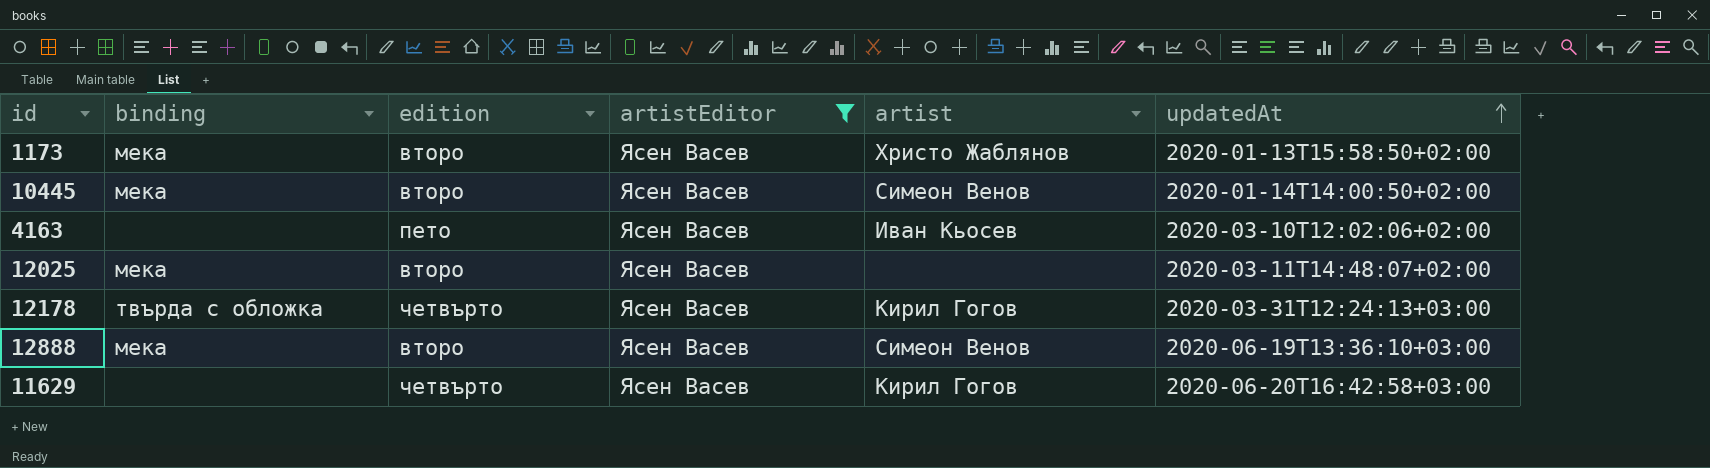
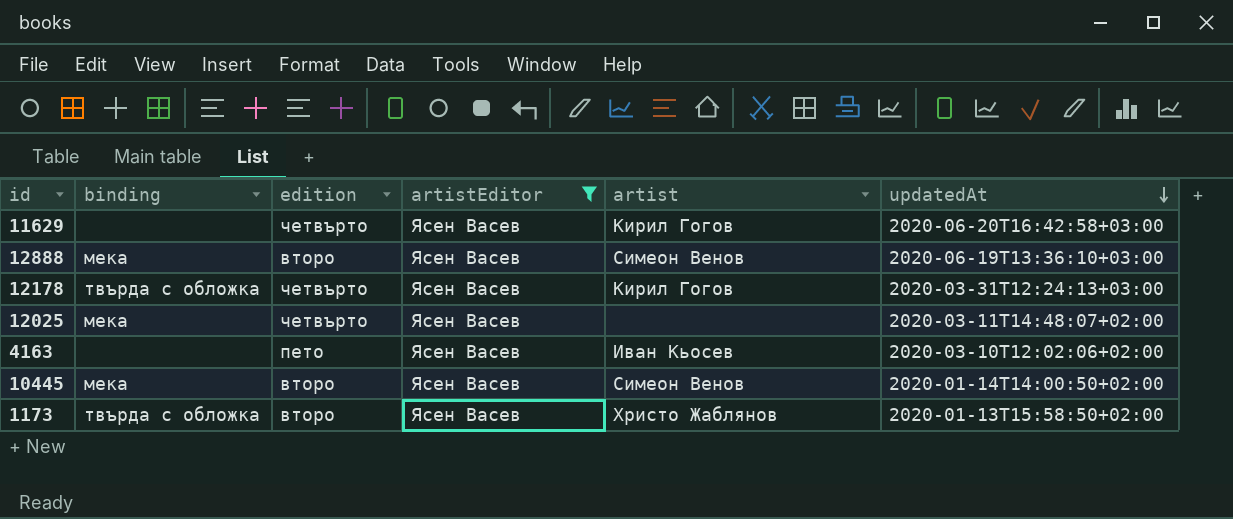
row order: updatedAt ascending -> updatedAt descending
12025 | edition: второ -> четвърто
1173 | binding: мека -> твърда с обложка

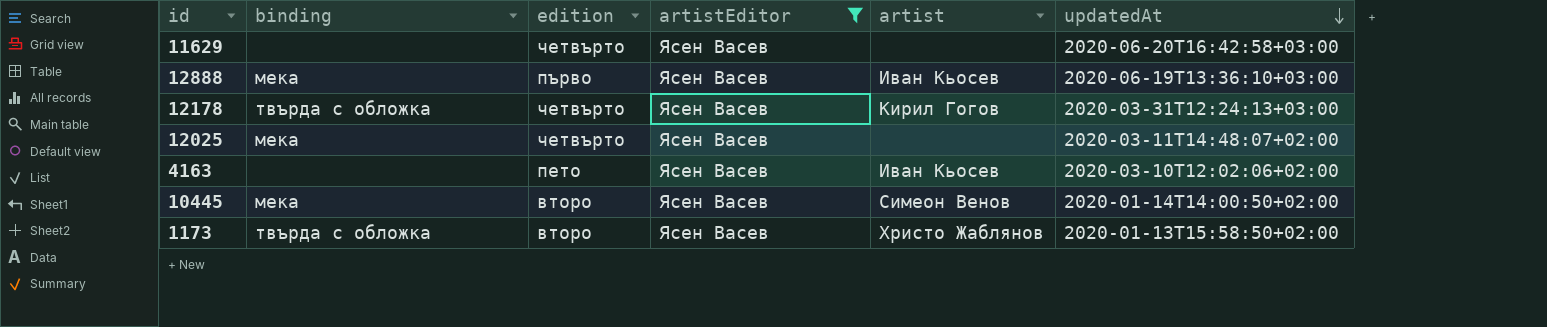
11629 | artist: Кирил Гогов -> none
12888 | edition: второ -> първо
12888 | artist: Симеон Венов -> Иван Кьосев

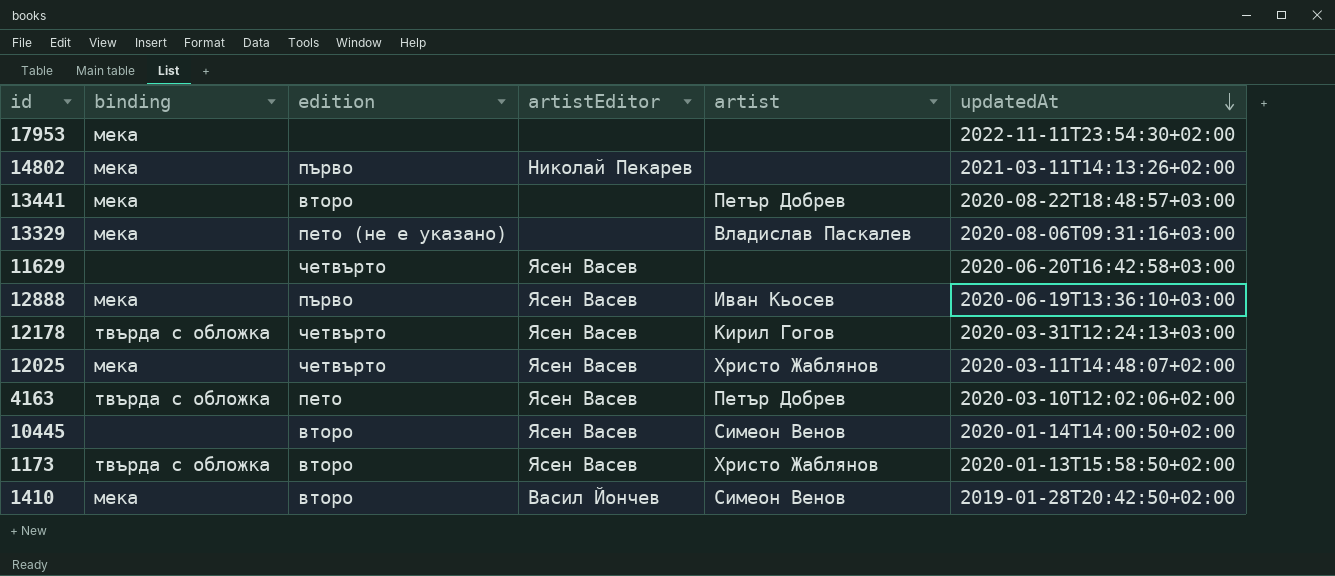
filter: artistEditor = Ясен Васев -> none
12025 | artist: none -> Христо Жаблянов
4163 | binding: none -> твърда с обложка
4163 | artist: Иван Кьосев -> Петър Добрев
10445 | binding: мека -> none

